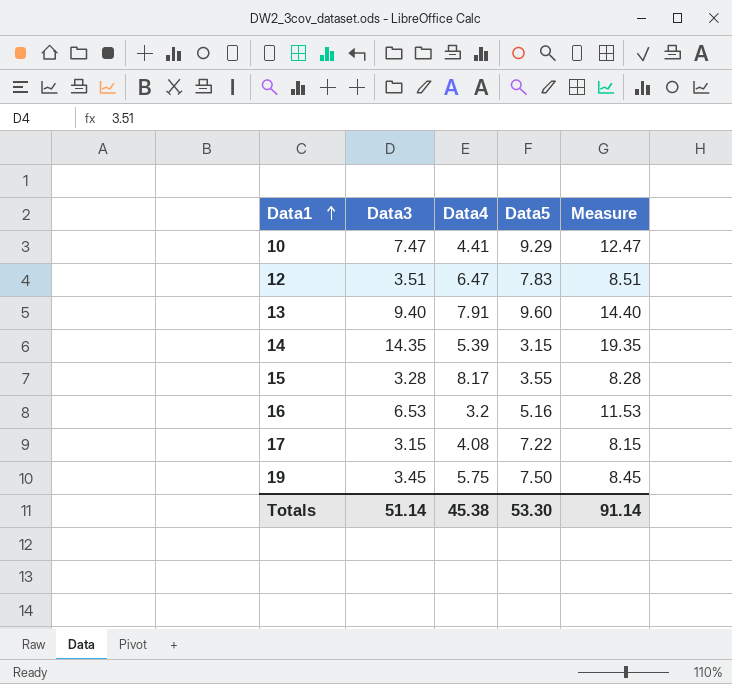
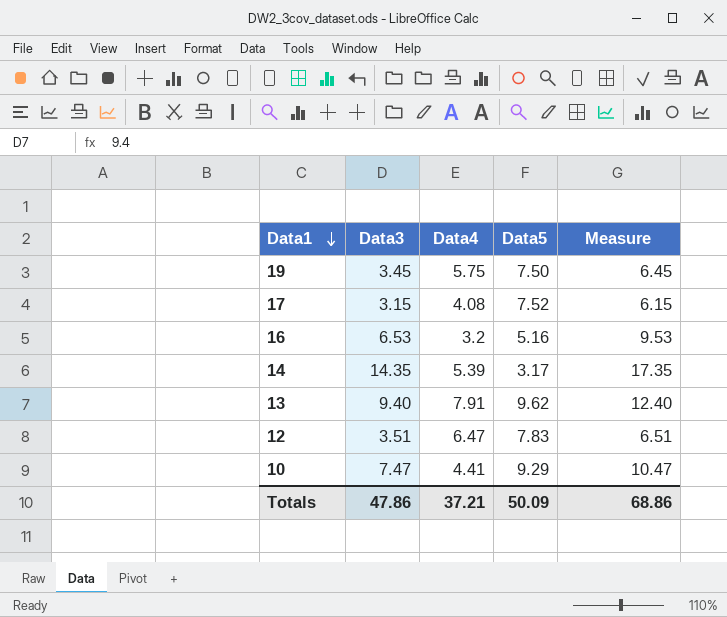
row order: Data1 ascending -> Data1 descending
column Measure | formula: [Data3] + 5 -> [Data3] + 3
row 15: 3.28 | 8.17 | 3.55 | 8.28 -> none
17 | Data5: 7.22 -> 7.52
14 | Data5: 3.15 -> 3.17
13 | Data5: 9.60 -> 9.62
Totals | Data3: 51.14 -> 47.86
Totals | Data4: 45.38 -> 37.21
Totals | Data5: 53.30 -> 50.09
Totals | Measure: 91.14 -> 68.86

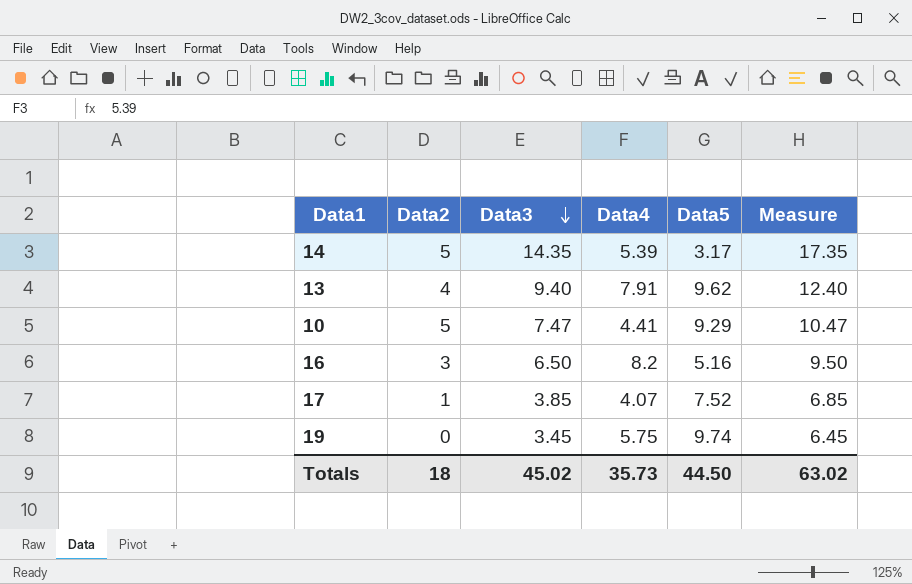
row order: Data1 descending -> Data3 descending
column Data2 | position: none -> 2
row 12: 3.51 | 6.47 | 7.83 | 6.51 -> none
16 | Data3: 6.53 -> 6.50
16 | Data4: 3.2 -> 8.2
16 | Measure: 9.53 -> 9.50
17 | Data3: 3.15 -> 3.85
17 | Data4: 4.08 -> 4.07
17 | Measure: 6.15 -> 6.85
19 | Data5: 7.50 -> 9.74
Totals | Data3: 47.86 -> 45.02
Totals | Data4: 37.21 -> 35.73
Totals | Data5: 50.09 -> 44.50
Totals | Measure: 68.86 -> 63.02

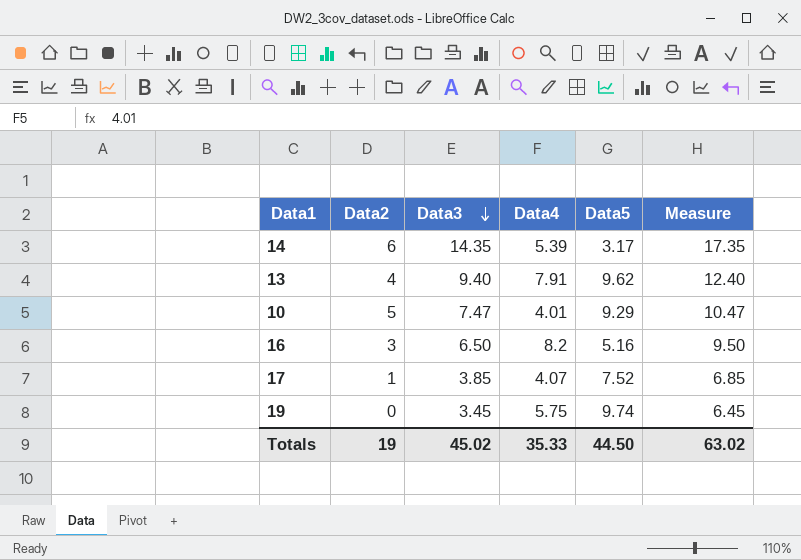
14 | Data2: 5 -> 6
10 | Data4: 4.41 -> 4.01
Totals | Data2: 18 -> 19
Totals | Data4: 35.73 -> 35.33

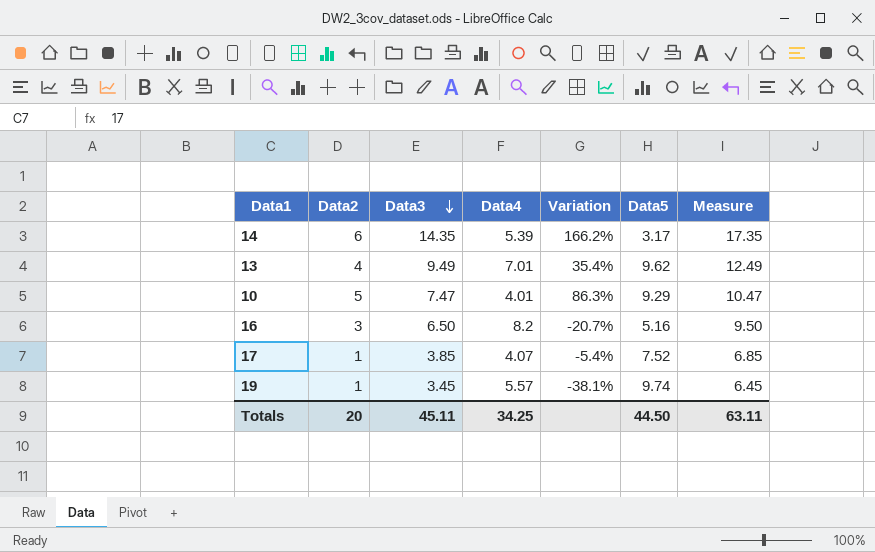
column Variation | formula: none -> ([Data3] - [Data4]) / [Data4]
13 | Data3: 9.40 -> 9.49
13 | Data4: 7.91 -> 7.01
13 | Measure: 12.40 -> 12.49
19 | Data2: 0 -> 1
19 | Data4: 5.75 -> 5.57
Totals | Data2: 19 -> 20
Totals | Data3: 45.02 -> 45.11
Totals | Data4: 35.33 -> 34.25
Totals | Measure: 63.02 -> 63.11

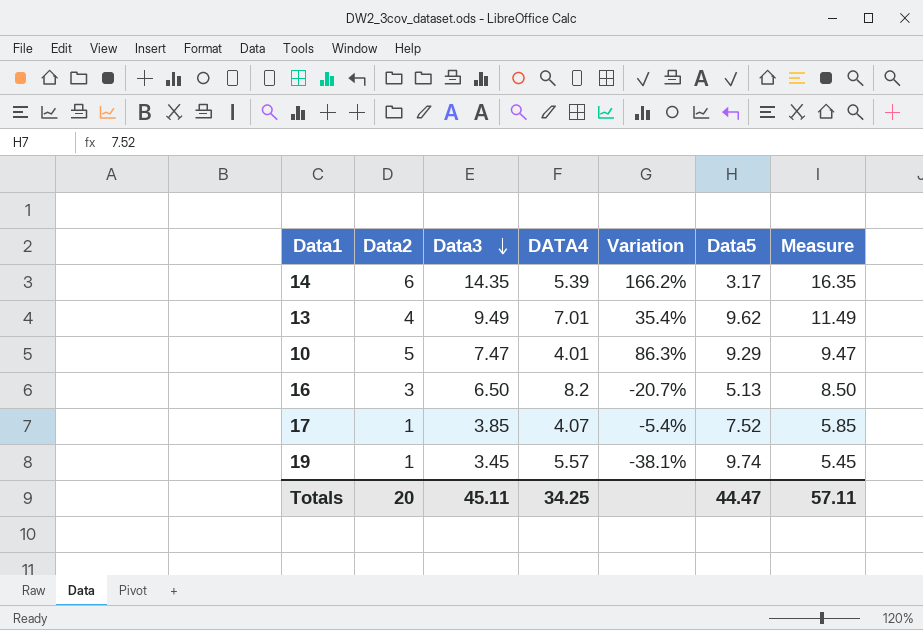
column name: Data4 -> DATA4
column Measure | formula: [Data3] + 3 -> [Data3] + 2
16 | Data5: 5.16 -> 5.13
Totals | Data5: 44.50 -> 44.47
Totals | Measure: 63.11 -> 57.11

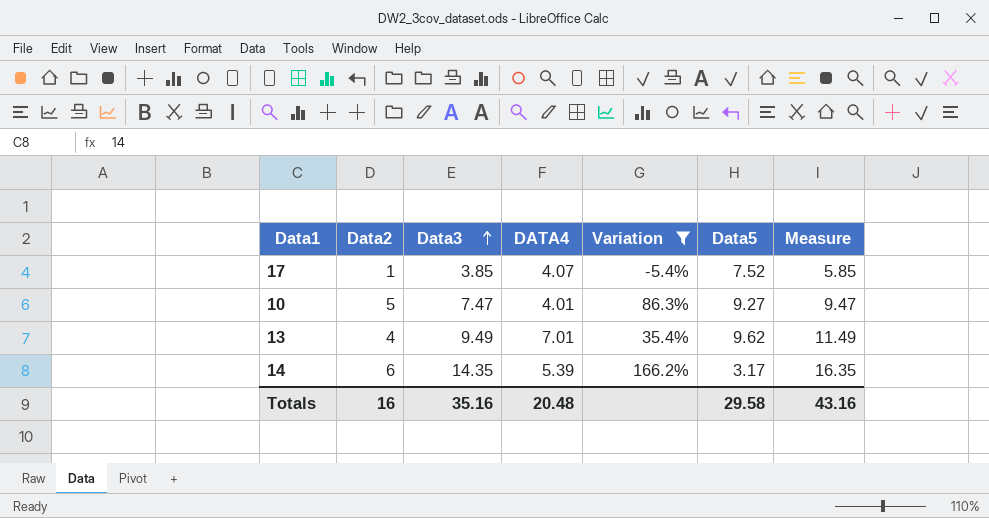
filter: none -> Variation >= -5.4%
row order: Data3 descending -> Data3 ascending
10 | Data5: 9.29 -> 9.27
Totals | Data2: 20 -> 16
Totals | Data3: 45.11 -> 35.16
Totals | DATA4: 34.25 -> 20.48
Totals | Data5: 44.47 -> 29.58
Totals | Measure: 57.11 -> 43.16

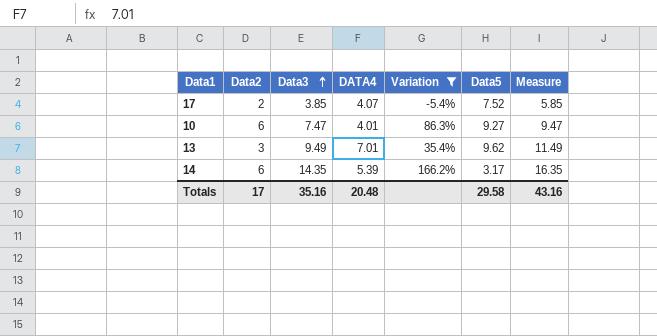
17 | Data2: 1 -> 2
10 | Data2: 5 -> 6
13 | Data2: 4 -> 3
Totals | Data2: 16 -> 17

